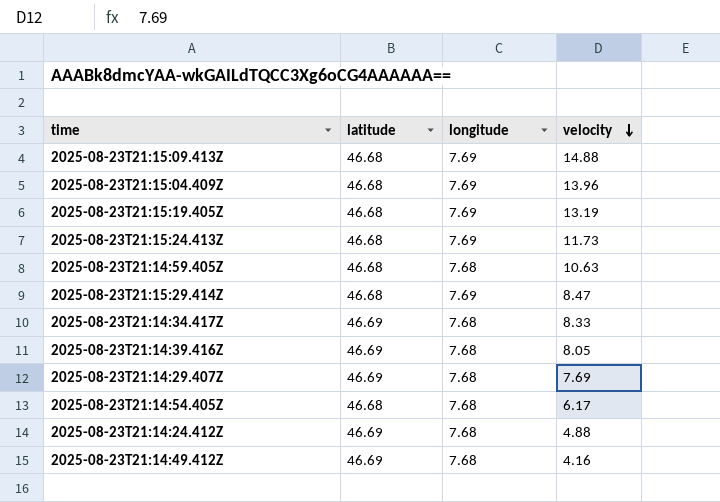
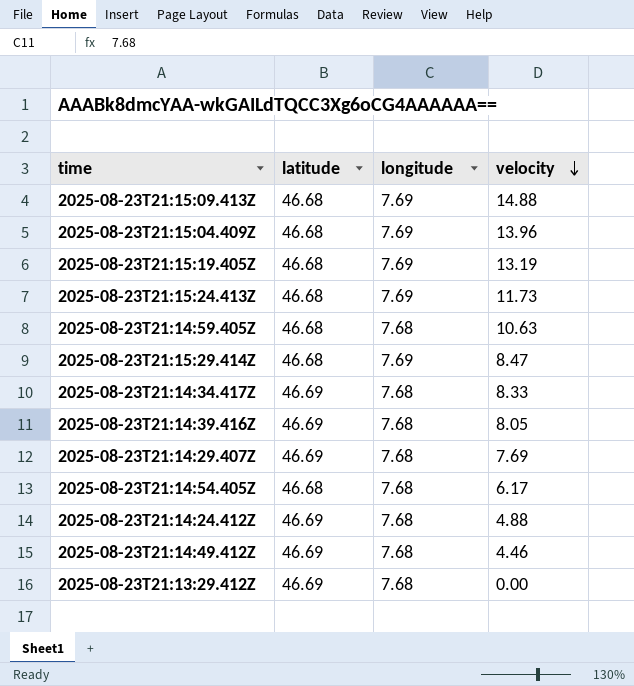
2025-08-23T21:14:49.412Z | velocity: 4.16 -> 4.46
row 2025-08-23T21:13:29.412Z: none -> 46.69 | 7.68 | 0.00

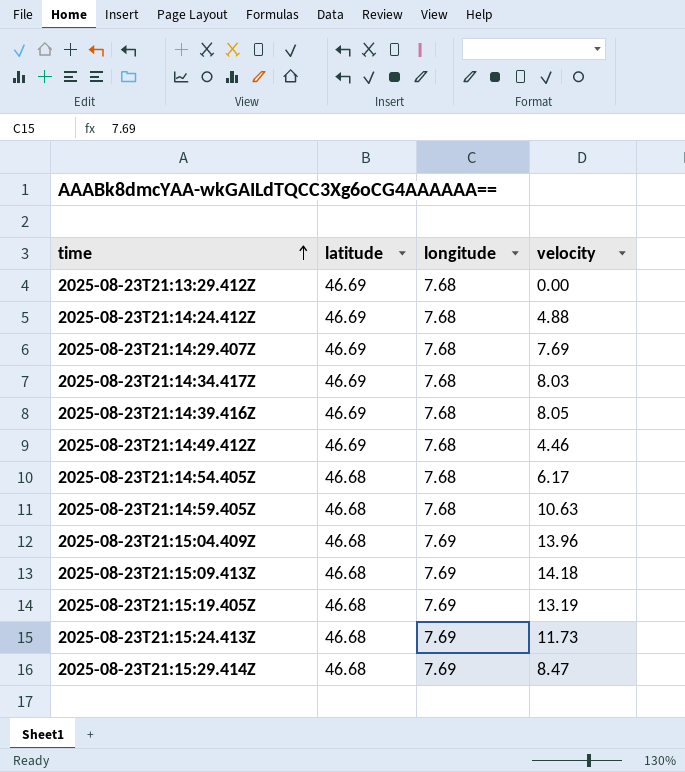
row order: velocity descending -> time ascending
2025-08-23T21:14:34.417Z | velocity: 8.33 -> 8.03
2025-08-23T21:15:09.413Z | velocity: 14.88 -> 14.18

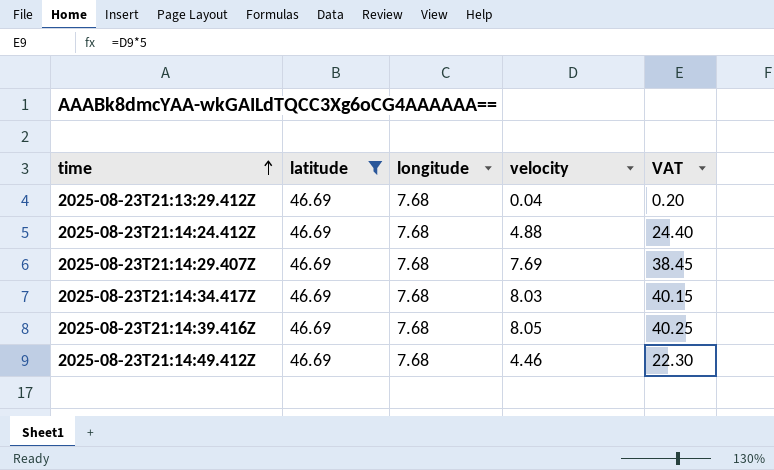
filter: none -> latitude = 46.69
column VAT | formula: none -> [velocity] * 5
2025-08-23T21:13:29.412Z | velocity: 0.00 -> 0.04

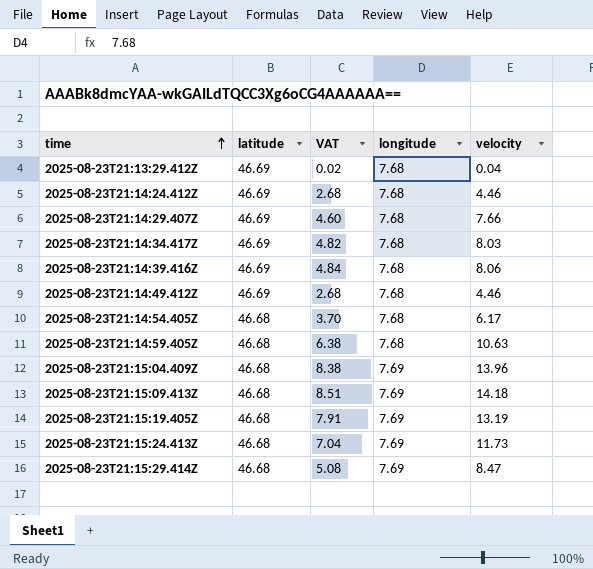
filter: latitude = 46.69 -> none
column VAT | formula: [velocity] * 5 -> [velocity] * 0.6
column VAT | position: 5 -> 3
2025-08-23T21:14:24.412Z | velocity: 4.88 -> 4.46
2025-08-23T21:14:29.407Z | velocity: 7.69 -> 7.66
2025-08-23T21:14:39.416Z | velocity: 8.05 -> 8.06

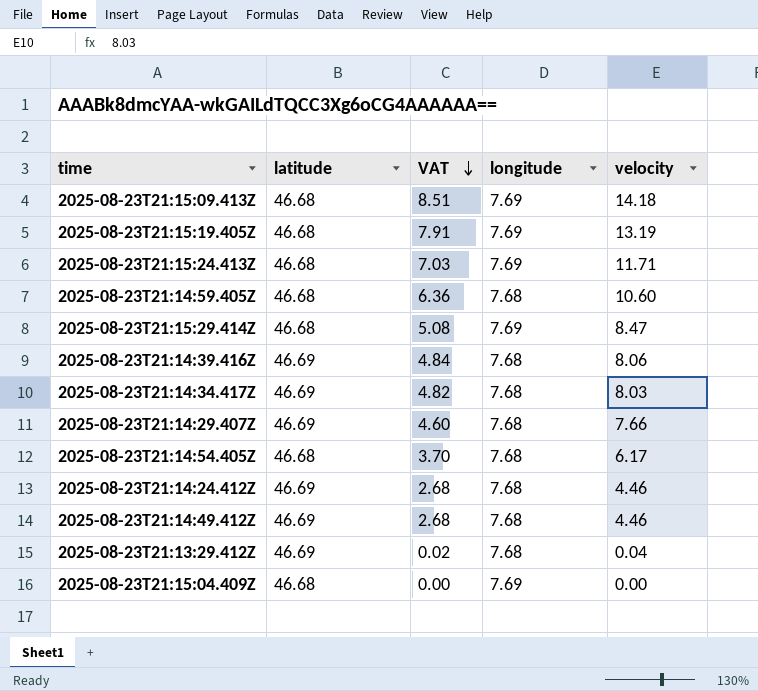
row order: time ascending -> VAT descending
2025-08-23T21:15:24.413Z | VAT: 7.04 -> 7.03
2025-08-23T21:15:24.413Z | velocity: 11.73 -> 11.71
2025-08-23T21:14:59.405Z | VAT: 6.38 -> 6.36
2025-08-23T21:14:59.405Z | velocity: 10.63 -> 10.60
2025-08-23T21:15:04.409Z | VAT: 8.38 -> 0.00
2025-08-23T21:15:04.409Z | velocity: 13.96 -> 0.00

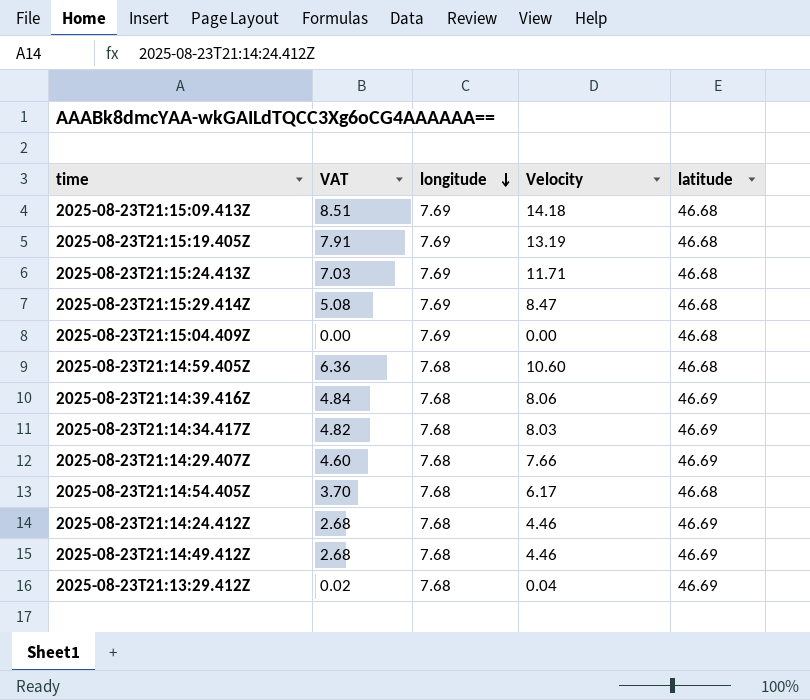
row order: VAT descending -> longitude descending
column name: velocity -> Velocity
column latitude | position: 2 -> 5

